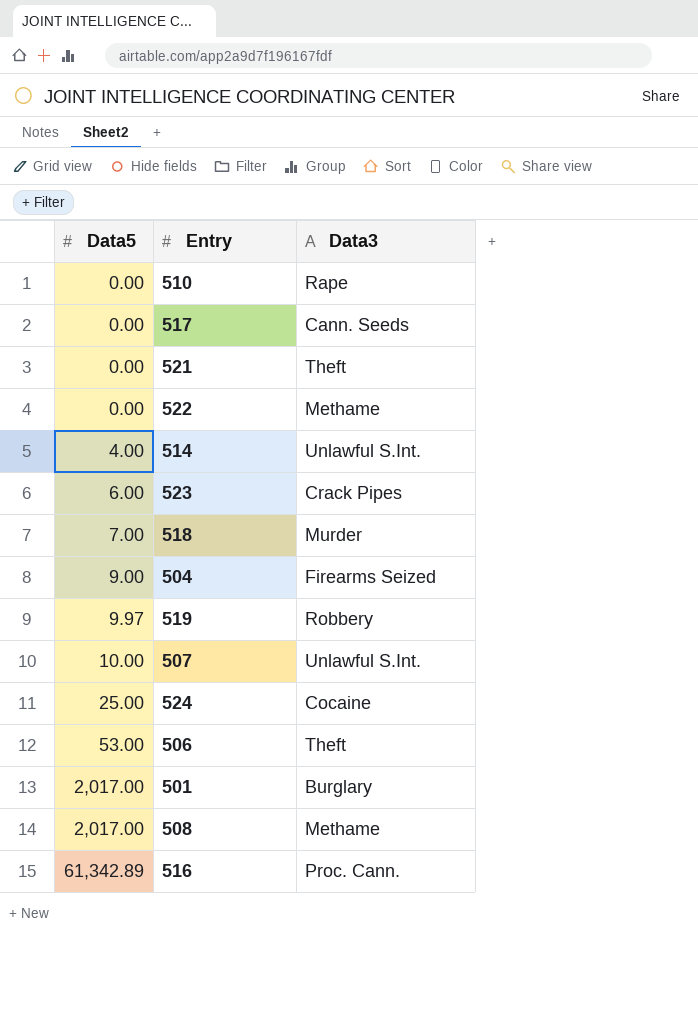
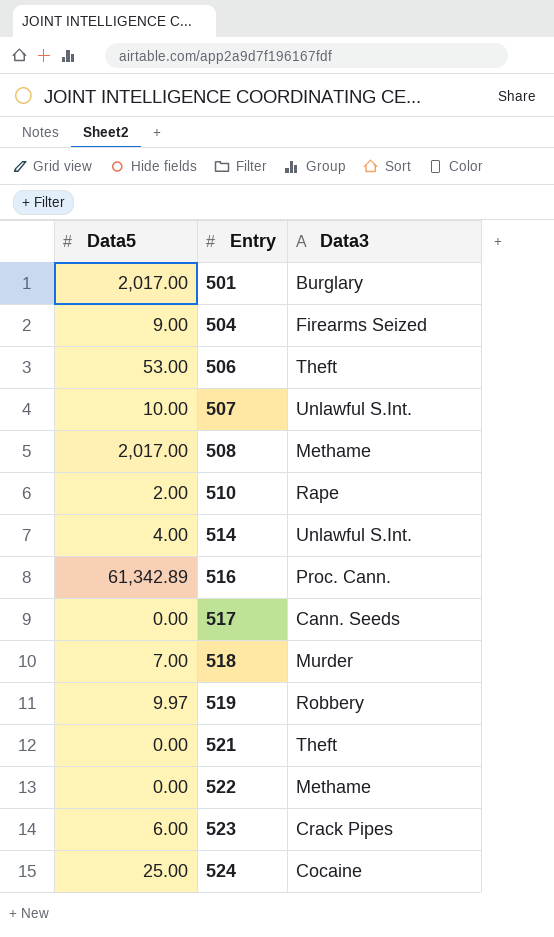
row order: Data5 ascending -> Entry ascending
510 | Data5: 0.00 -> 2.00

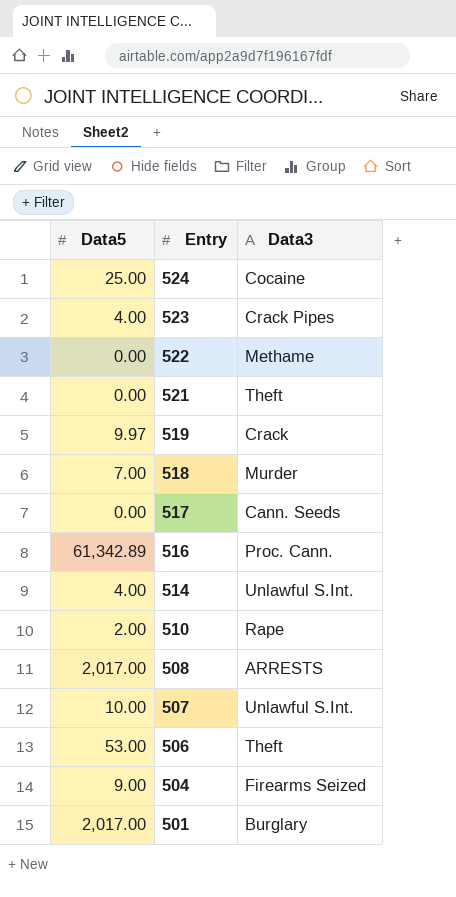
row order: Entry ascending -> Entry descending
523 | Data5: 6.00 -> 4.00
519 | Data3: Robbery -> Crack
508 | Data3: Methame -> ARRESTS

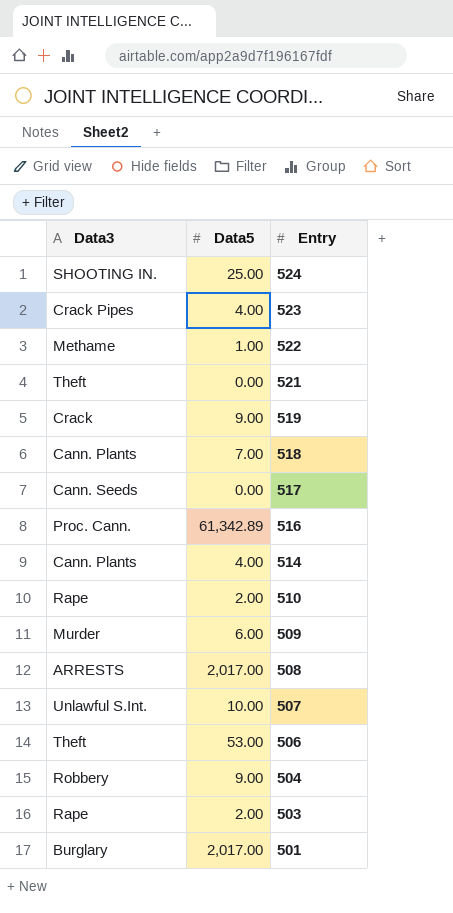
column Data3 | position: 3 -> 1
524 | Data3: Cocaine -> SHOOTING IN.
522 | Data5: 0.00 -> 1.00
519 | Data5: 9.97 -> 9.00
518 | Data3: Murder -> Cann. Plants
514 | Data3: Unlawful S.Int. -> Cann. Plants
row 509: none -> Murder | 6.00
504 | Data3: Firearms Seized -> Robbery
row 503: none -> Rape | 2.00

